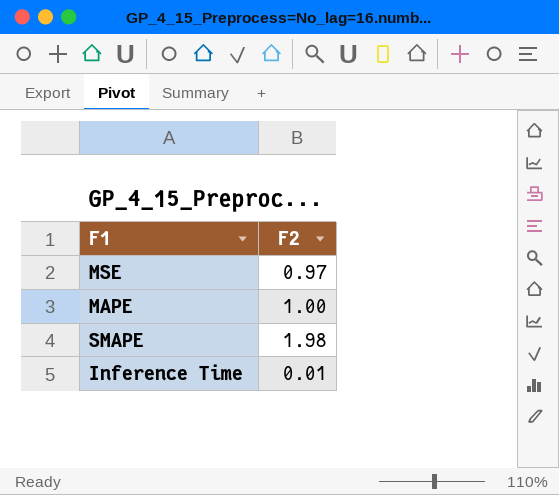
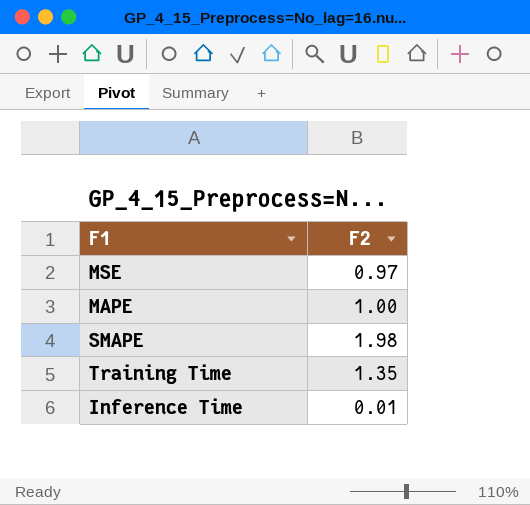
row Training Time: none -> 1.35

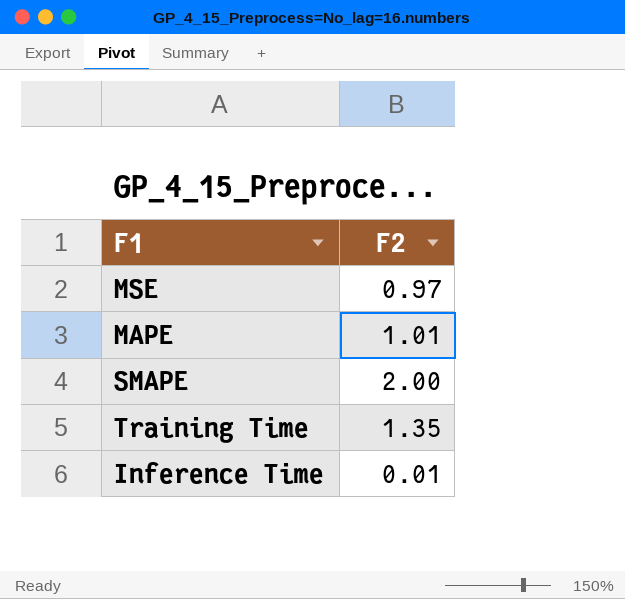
MAPE | F2: 1.00 -> 1.01
SMAPE | F2: 1.98 -> 2.00

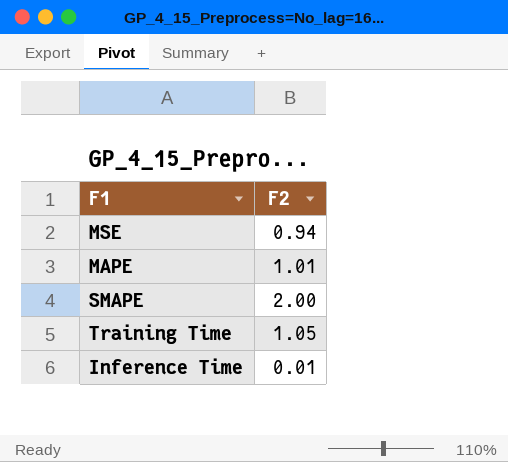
MSE | F2: 0.97 -> 0.94
Training Time | F2: 1.35 -> 1.05

